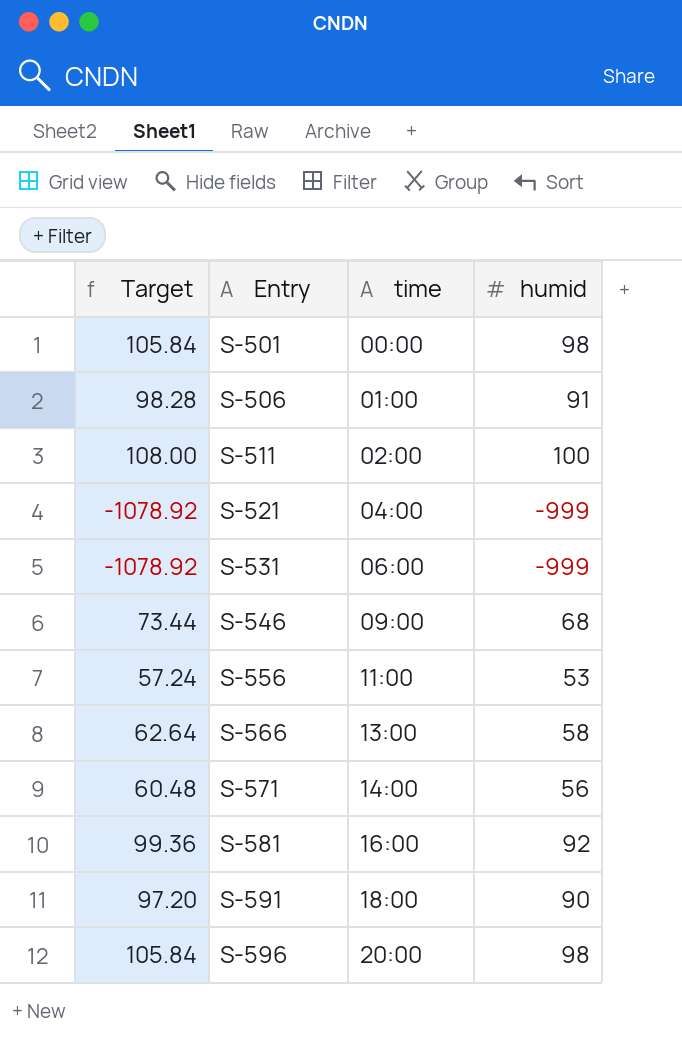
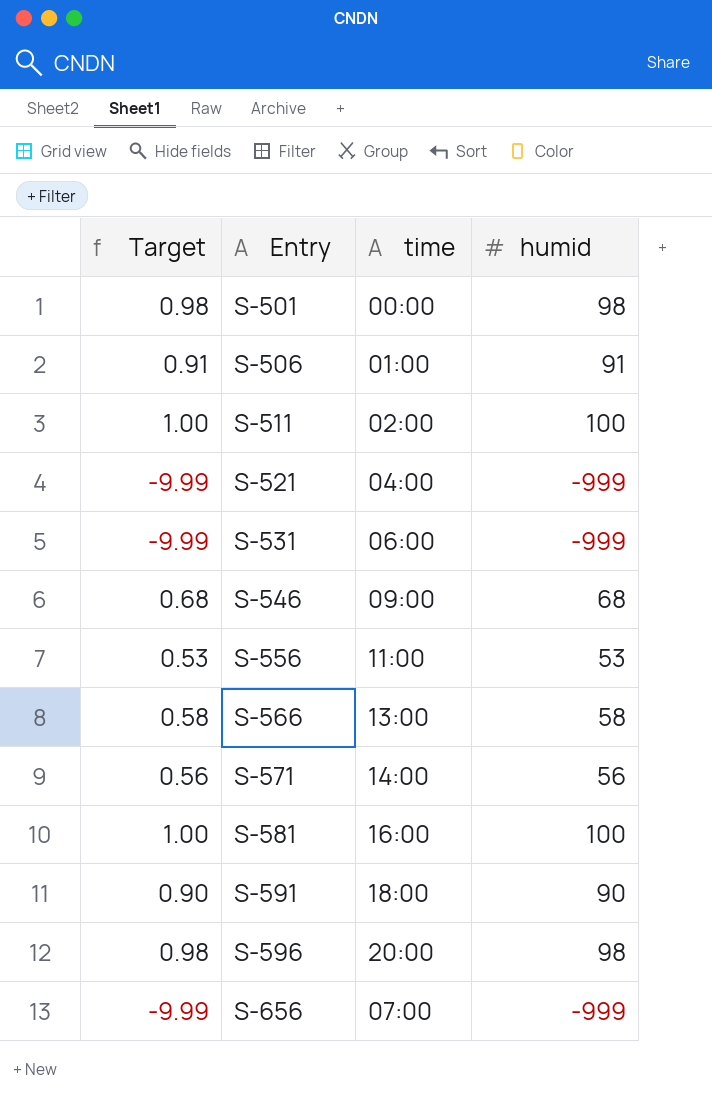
column Target | formula: [humid] * 1.08 -> [humid] * 0.01
S-581 | humid: 92 -> 100
row S-656: none -> -9.99 | 07:00 | -999

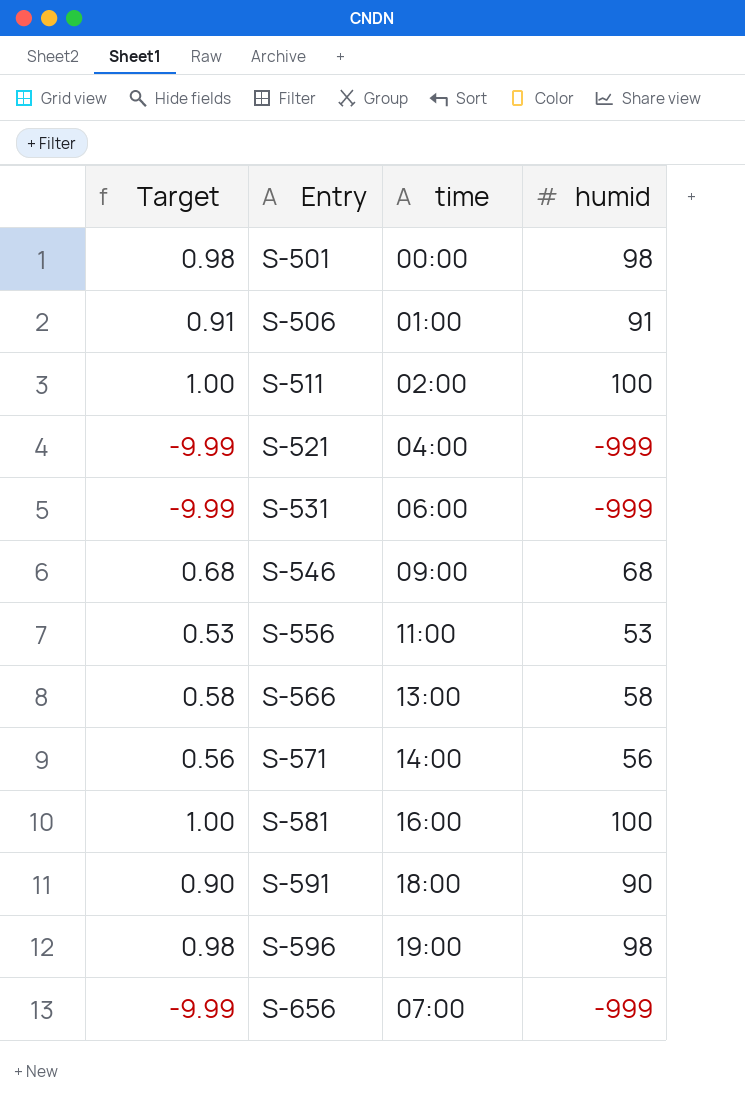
S-596 | time: 20:00 -> 19:00

